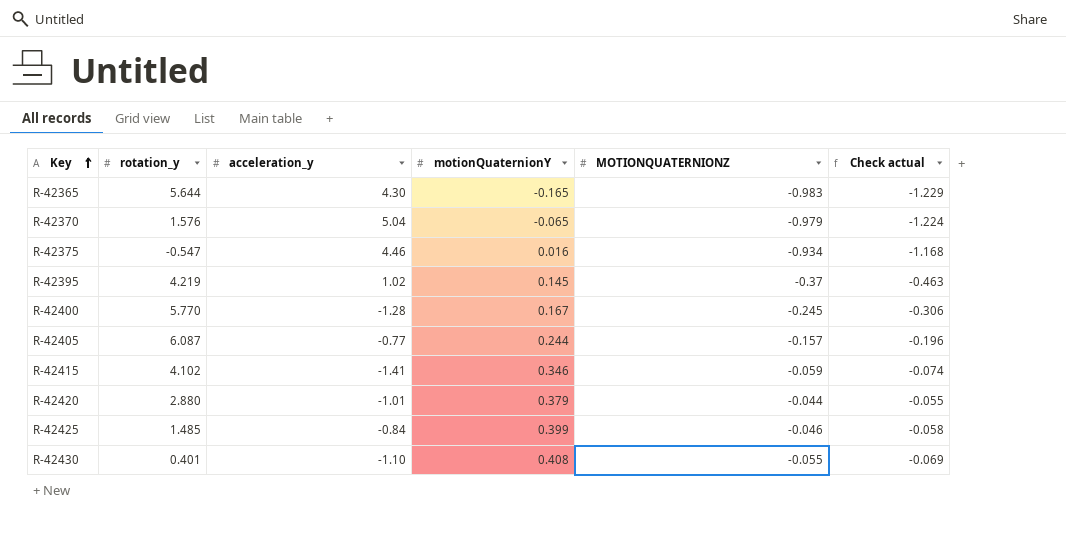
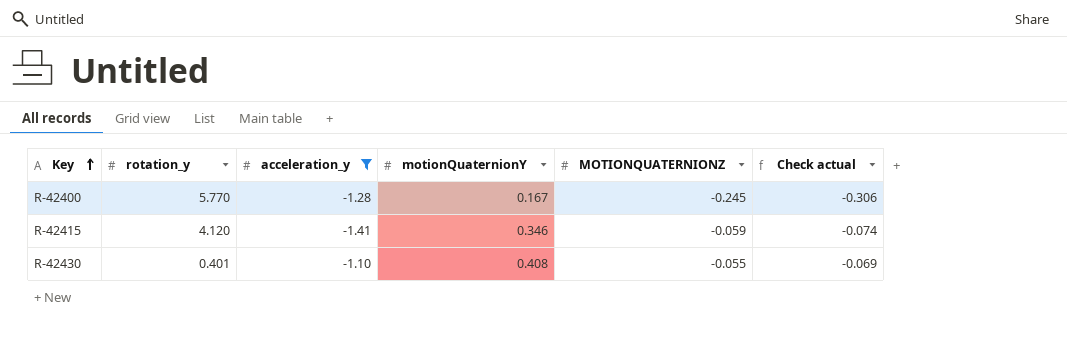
filter: none -> acceleration_y <= -1.10
R-42415 | rotation_y: 4.102 -> 4.120

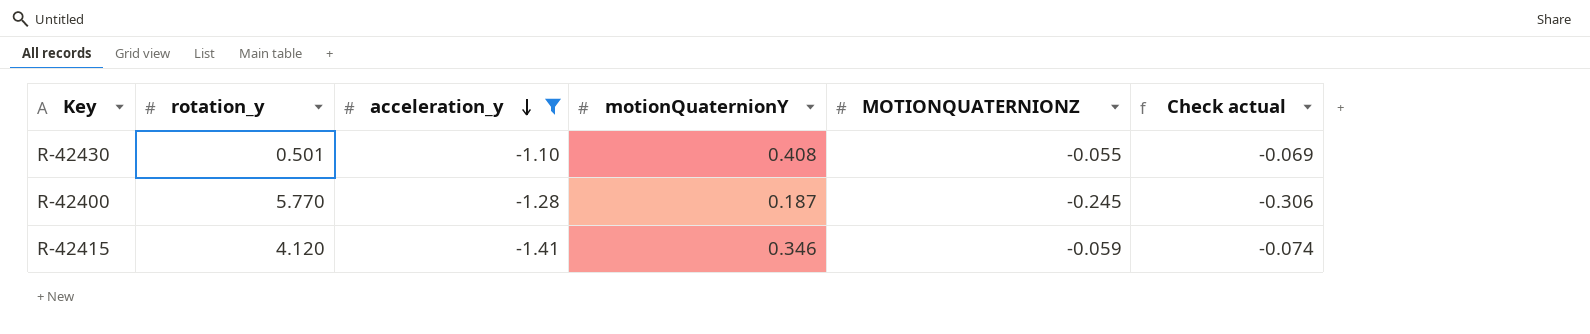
row order: Key ascending -> acceleration_y descending
R-42430 | rotation_y: 0.401 -> 0.501
R-42400 | motionQuaternionY: 0.167 -> 0.187

